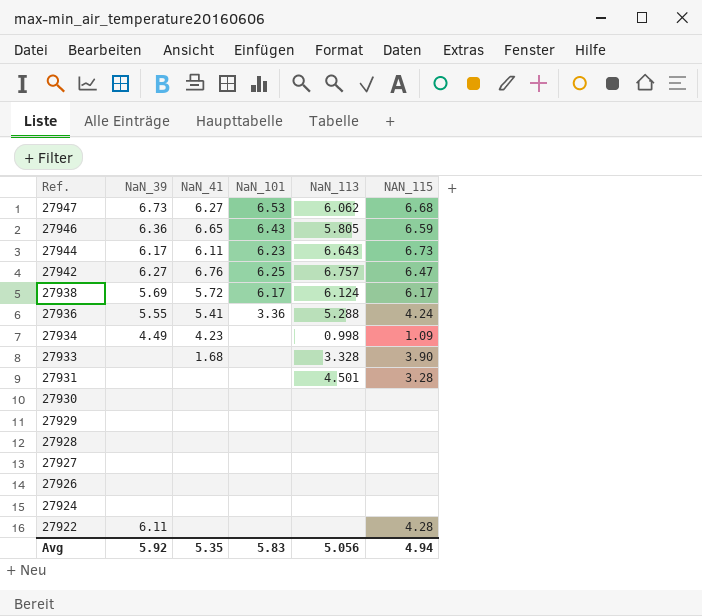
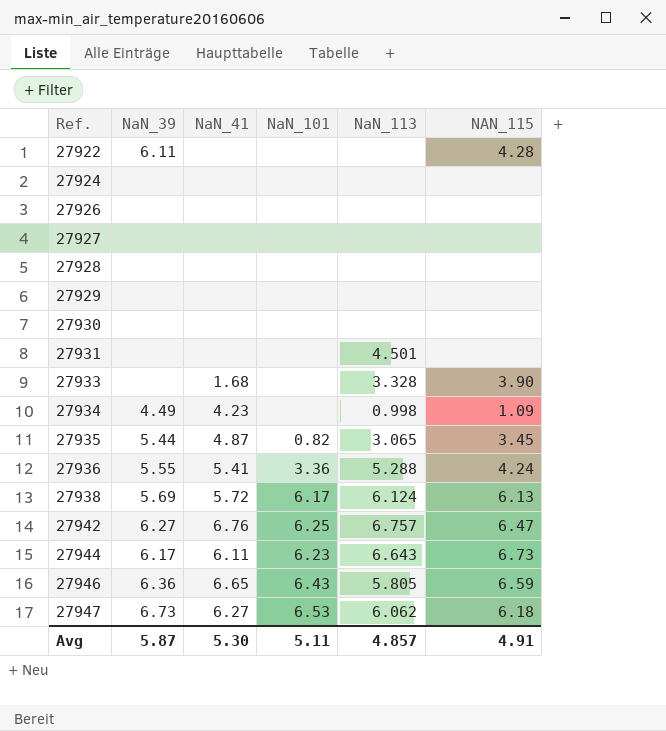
row order: Ref. descending -> Ref. ascending
27931 | NAN_115: 3.28 -> none
row 27935: none -> 5.44 | 4.87 | 0.82 | 3.065 | 3.45
27938 | NAN_115: 6.17 -> 6.13
27947 | NAN_115: 6.68 -> 6.18
Avg | NaN_39: 5.92 -> 5.87
Avg | NaN_41: 5.35 -> 5.30
Avg | NaN_101: 5.83 -> 5.11
Avg | NaN_113: 5.056 -> 4.857
Avg | NAN_115: 4.94 -> 4.91

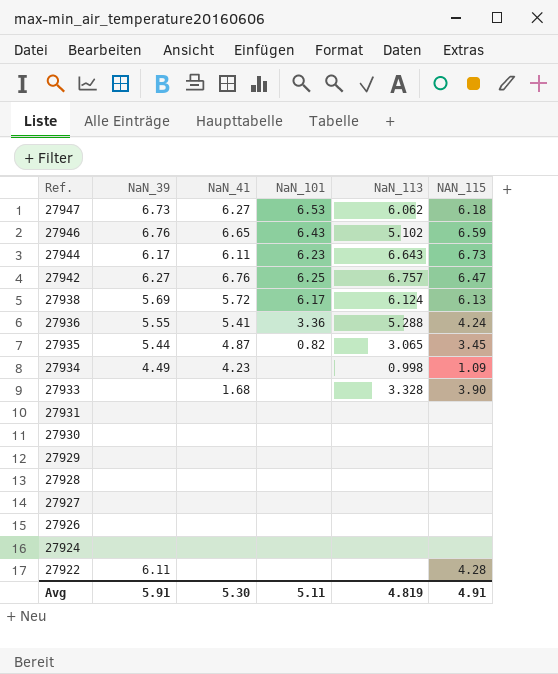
row order: Ref. ascending -> Ref. descending
27946 | NaN_39: 6.36 -> 6.76
27946 | NaN_113: 5.805 -> 5.102
27931 | NaN_113: 4.501 -> none
Avg | NaN_39: 5.87 -> 5.91
Avg | NaN_113: 4.857 -> 4.819

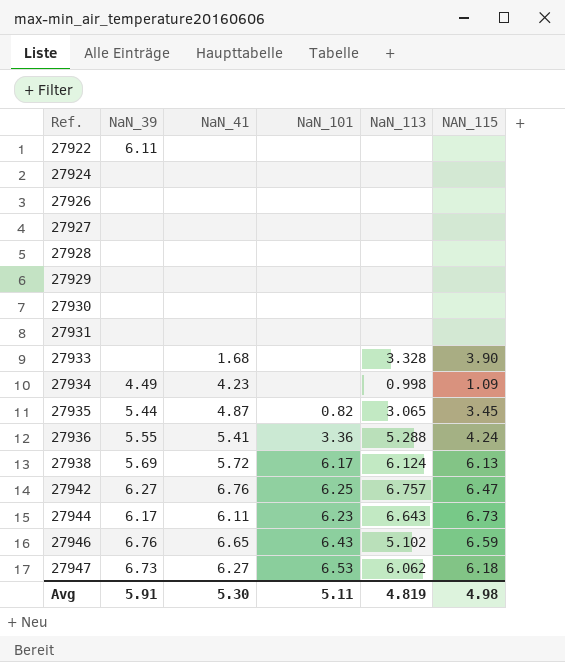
row order: Ref. descending -> Ref. ascending
27922 | NAN_115: 4.28 -> none
Avg | NAN_115: 4.91 -> 4.98

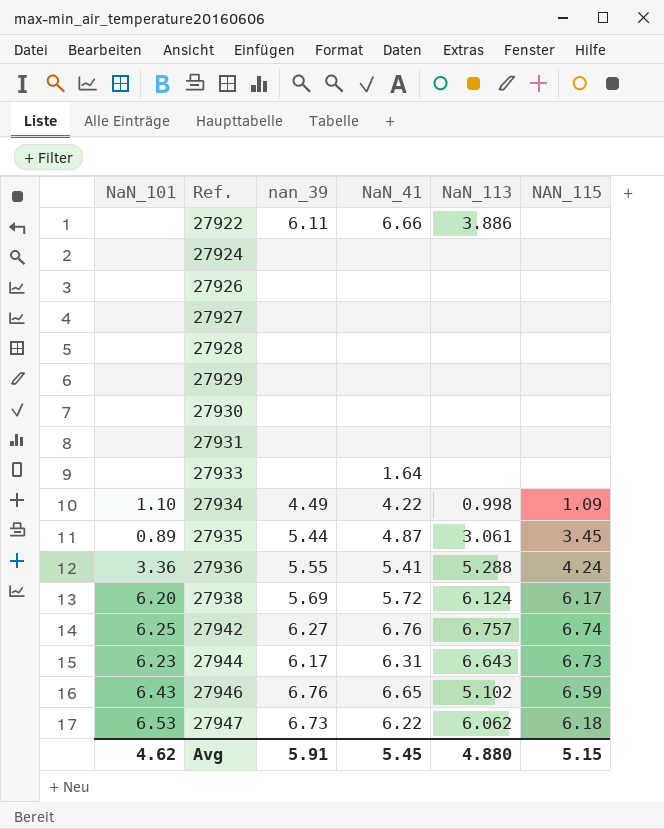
column NaN_101 | position: 4 -> 1
column name: NaN_39 -> nan_39
27922 | NaN_41: none -> 6.66
27922 | NaN_113: none -> 3.886
27933 | NaN_41: 1.68 -> 1.64
27933 | NaN_113: 3.328 -> none
27933 | NAN_115: 3.90 -> none
27934 | NaN_101: none -> 1.10
27934 | NaN_41: 4.23 -> 4.22
27935 | NaN_101: 0.82 -> 0.89
27935 | NaN_113: 3.065 -> 3.061
27938 | NaN_101: 6.17 -> 6.20
27938 | NAN_115: 6.13 -> 6.17
27942 | NAN_115: 6.47 -> 6.74
27944 | NaN_41: 6.11 -> 6.31
27947 | NaN_41: 6.27 -> 6.22
Avg | NaN_101: 5.11 -> 4.62
Avg | NaN_41: 5.30 -> 5.45
Avg | NaN_113: 4.819 -> 4.880
Avg | NAN_115: 4.98 -> 5.15

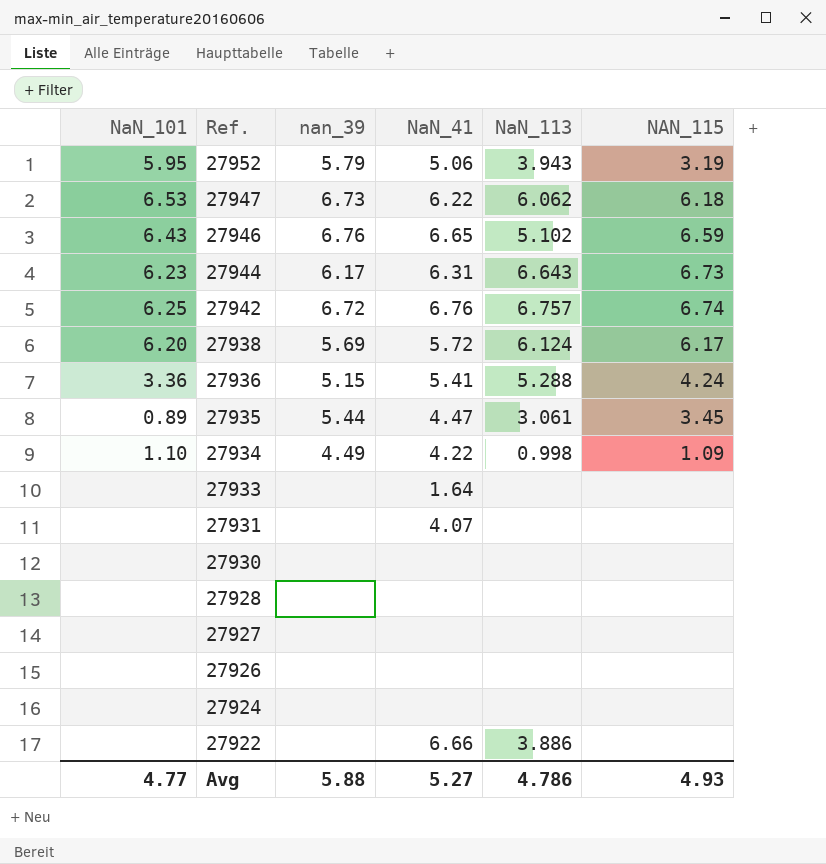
row order: Ref. ascending -> Ref. descending
row 27929: none | none | none | none | none -> none
row 27952: none -> 5.95 | 5.79 | 5.06 | 3.943 | 3.19
27942 | nan_39: 6.27 -> 6.72
27936 | nan_39: 5.55 -> 5.15
27935 | NaN_41: 4.87 -> 4.47
27931 | NaN_41: none -> 4.07
27922 | nan_39: 6.11 -> none
Avg | NaN_101: 4.62 -> 4.77
Avg | nan_39: 5.91 -> 5.88
Avg | NaN_41: 5.45 -> 5.27
Avg | NaN_113: 4.880 -> 4.786
Avg | NAN_115: 5.15 -> 4.93

